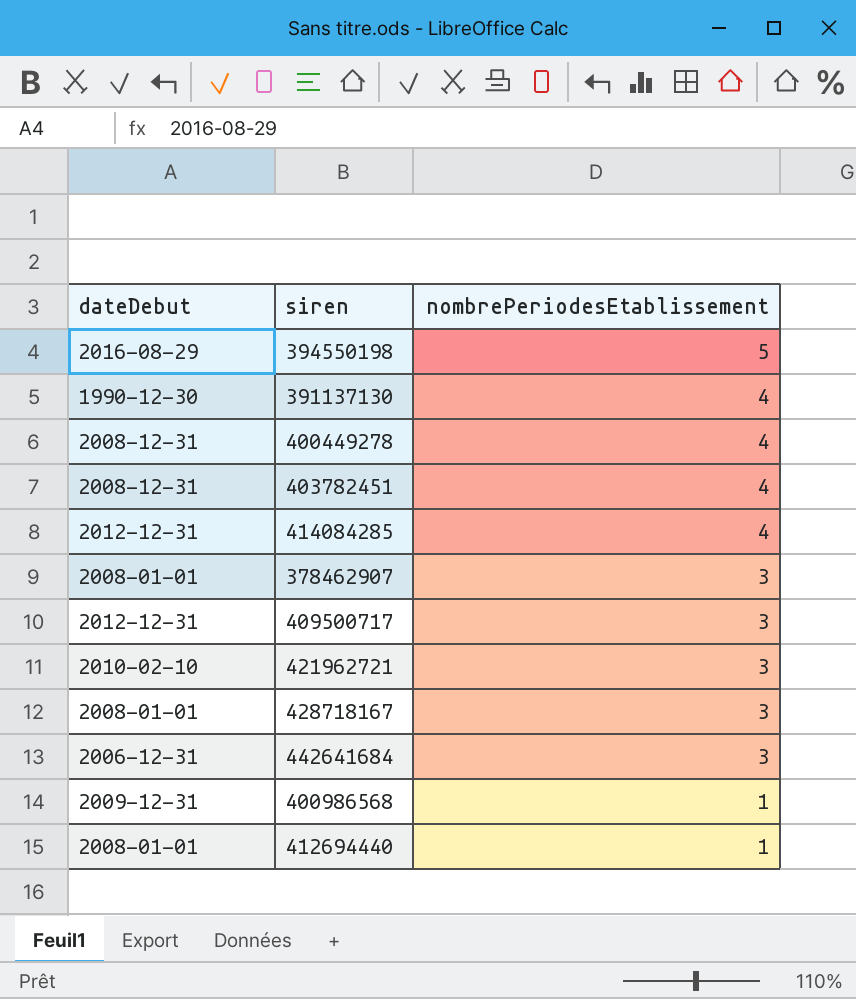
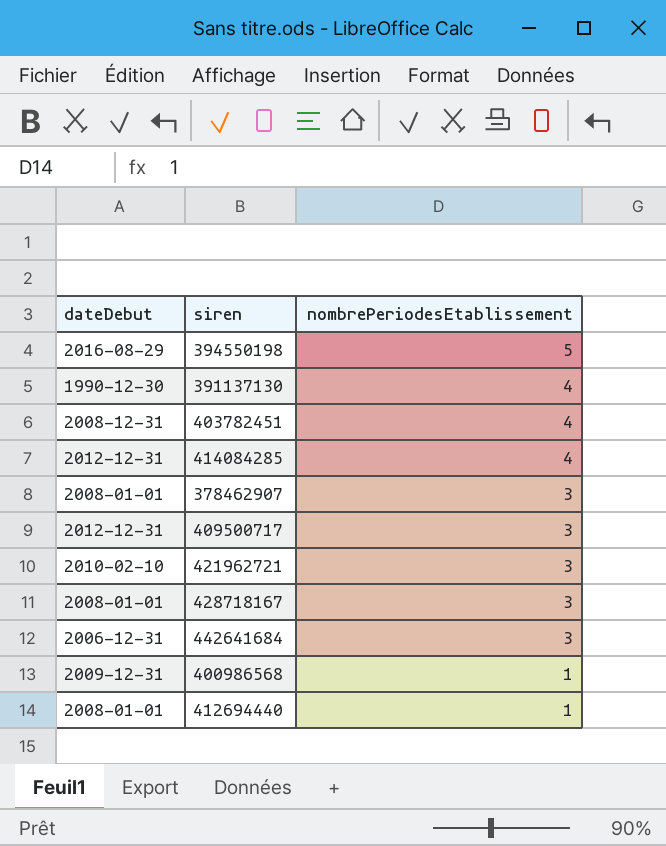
row 400449278: 2008-12-31 | 4 -> none

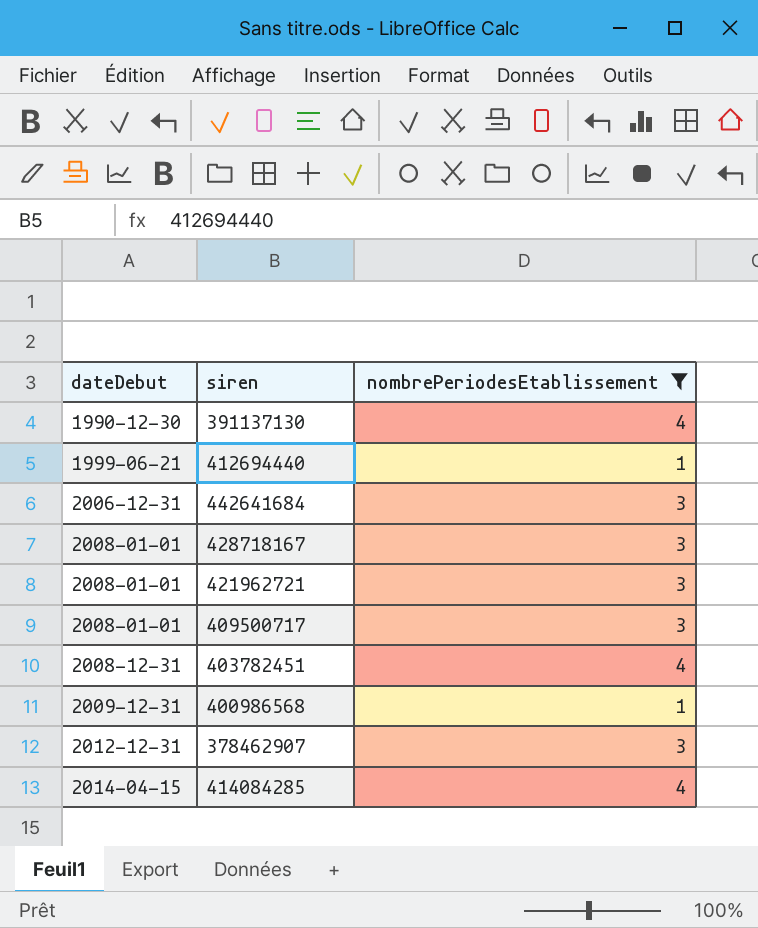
filter: none -> nombrePeriodesEtablissement != 5
row order: nombrePeriodesEtablissement descending -> dateDebut ascending
412694440 | dateDebut: 2008-01-01 -> 1999-06-21
421962721 | dateDebut: 2010-02-10 -> 2008-01-01
409500717 | dateDebut: 2012-12-31 -> 2008-01-01
378462907 | dateDebut: 2008-01-01 -> 2012-12-31
414084285 | dateDebut: 2012-12-31 -> 2014-04-15

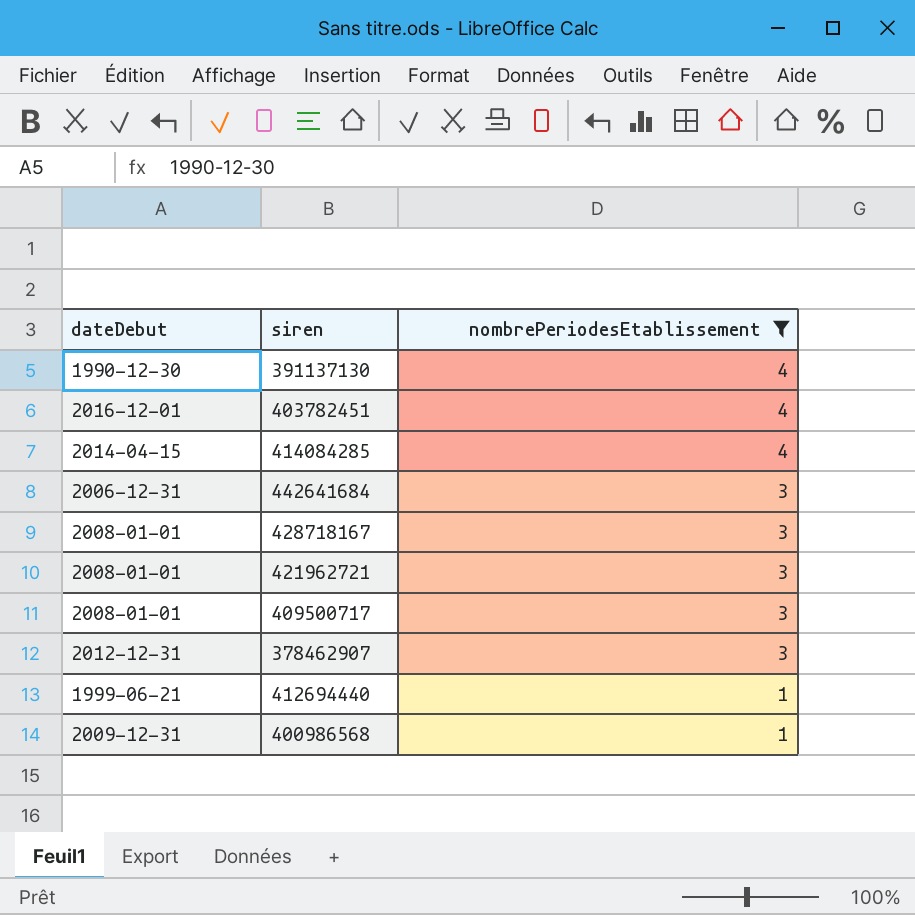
row order: dateDebut ascending -> nombrePeriodesEtablissement descending
403782451 | dateDebut: 2008-12-31 -> 2016-12-01

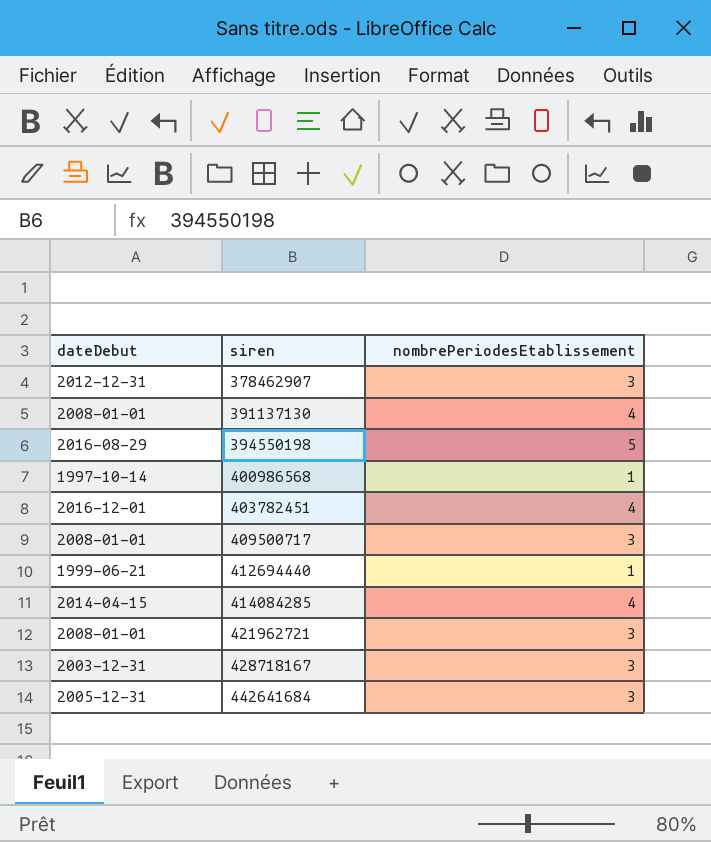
filter: nombrePeriodesEtablissement != 5 -> none
row order: nombrePeriodesEtablissement descending -> siren ascending
391137130 | dateDebut: 1990-12-30 -> 2008-01-01
400986568 | dateDebut: 2009-12-31 -> 1997-10-14
428718167 | dateDebut: 2008-01-01 -> 2003-12-31
442641684 | dateDebut: 2006-12-31 -> 2005-12-31

